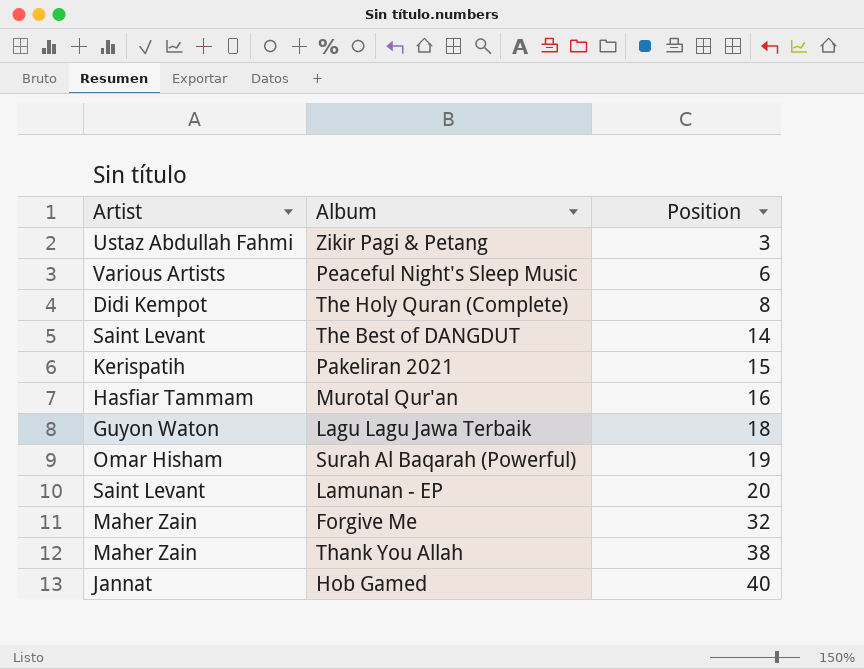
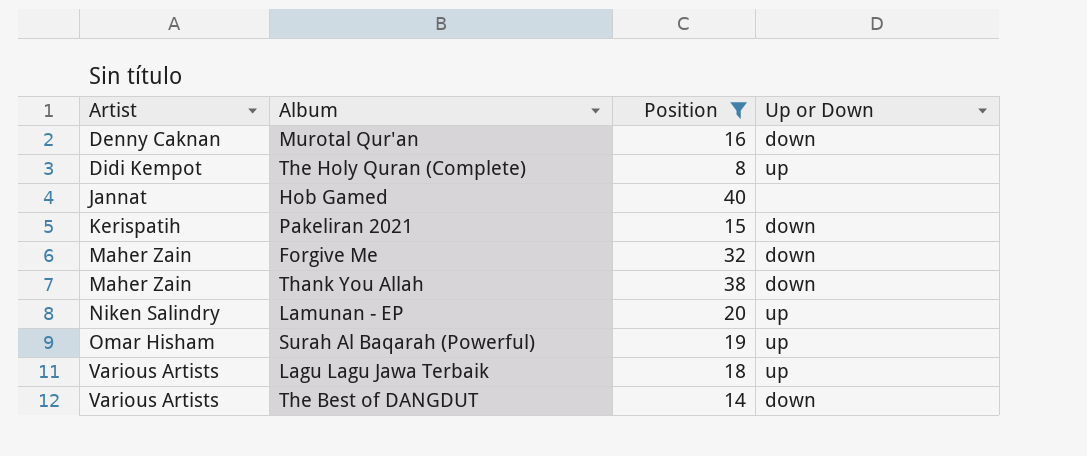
filter: none -> Position >= 8
row order: Position ascending -> Artist ascending
column Up or Down | position: none -> 4
Murotal Qur'an | Artist: Hasfiar Tammam -> Denny Caknan
Lamunan - EP | Artist: Saint Levant -> Niken Salindry
Lagu Lagu Jawa Terbaik | Artist: Guyon Waton -> Various Artists
The Best of DANGDUT | Artist: Saint Levant -> Various Artists

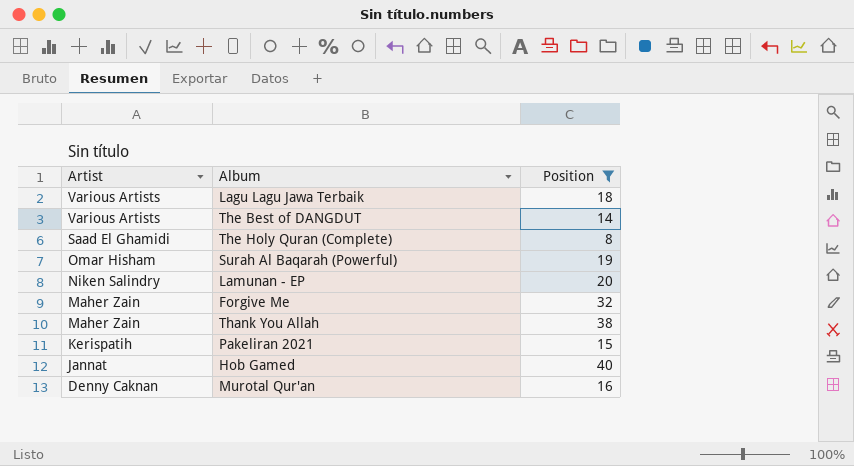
row order: Artist ascending -> Artist descending
column Up or Down | position: 4 -> none
The Holy Quran (Complete) | Artist: Didi Kempot -> Saad El Ghamidi

